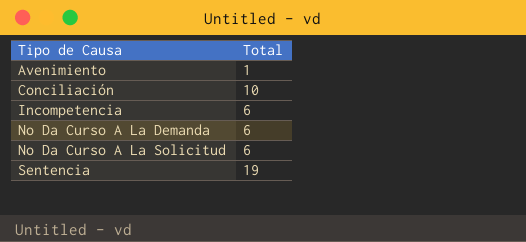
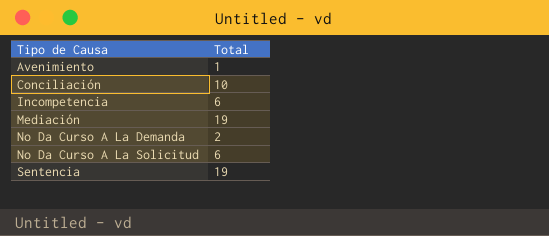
row Mediación: none -> 19
No Da Curso A La Demanda | Total: 6 -> 2

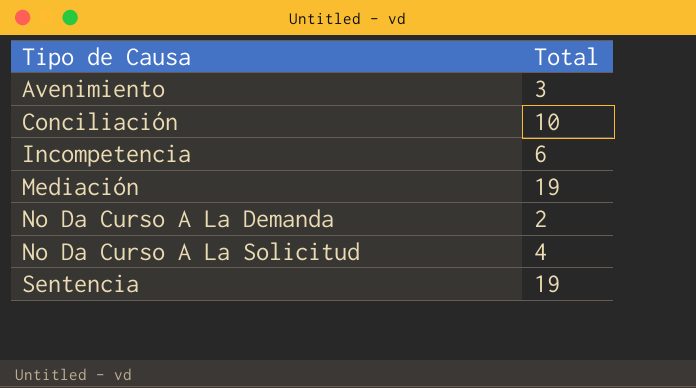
Avenimiento | Total: 1 -> 3
No Da Curso A La Solicitud | Total: 6 -> 4

